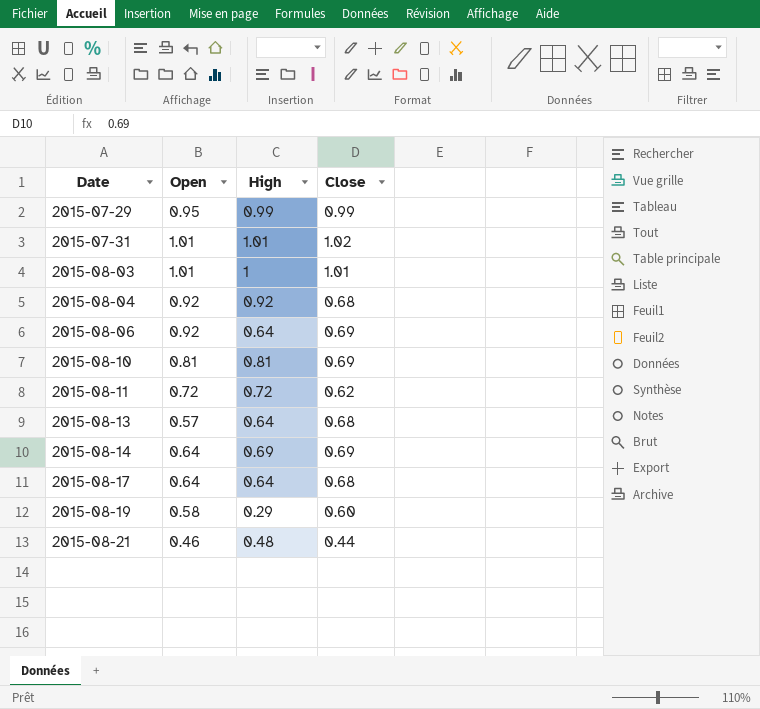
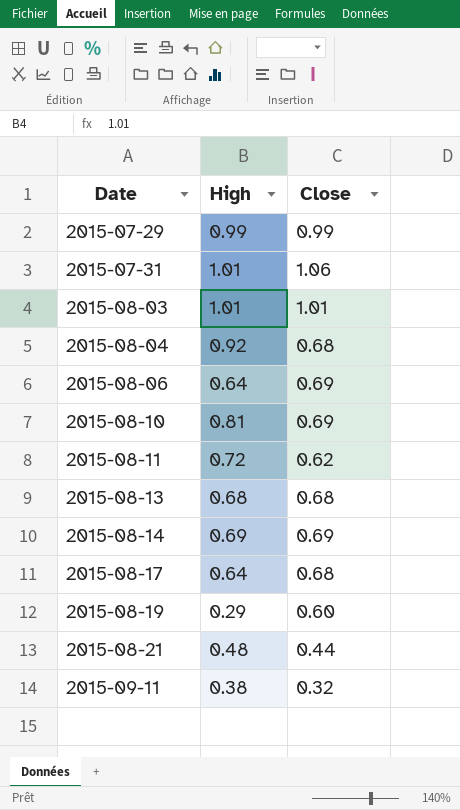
column Open | position: 2 -> none
2015-07-31 | Close: 1.02 -> 1.06
2015-08-03 | High: 1 -> 1.01
2015-08-13 | High: 0.64 -> 0.68
row 2015-09-11: none -> 0.38 | 0.32

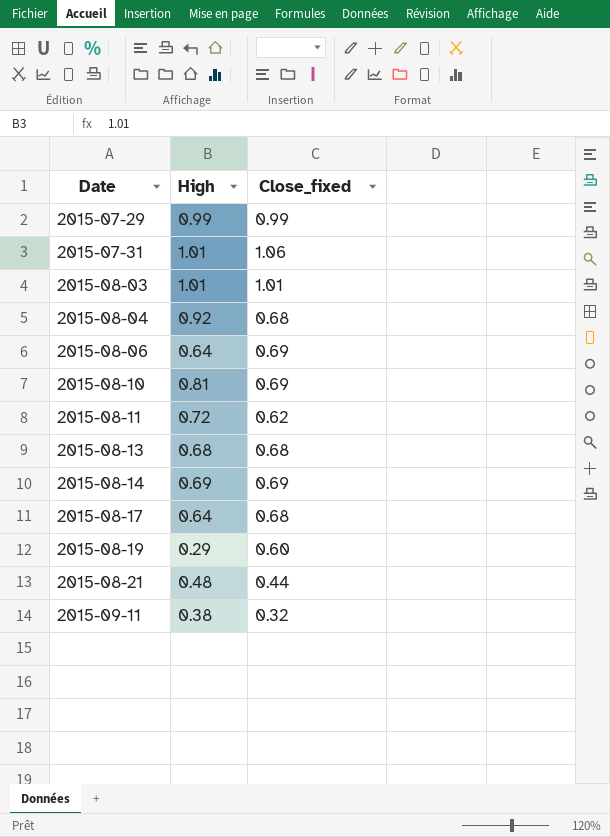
column name: Close -> Close_fixed

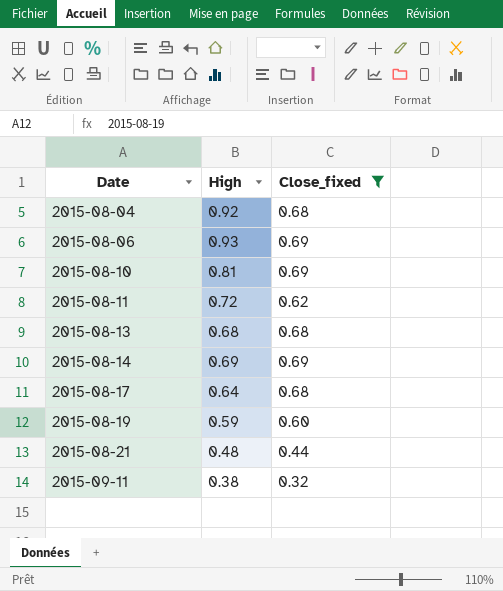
filter: none -> Close_fixed <= 0.69
2015-08-06 | High: 0.64 -> 0.93
2015-08-19 | High: 0.29 -> 0.59

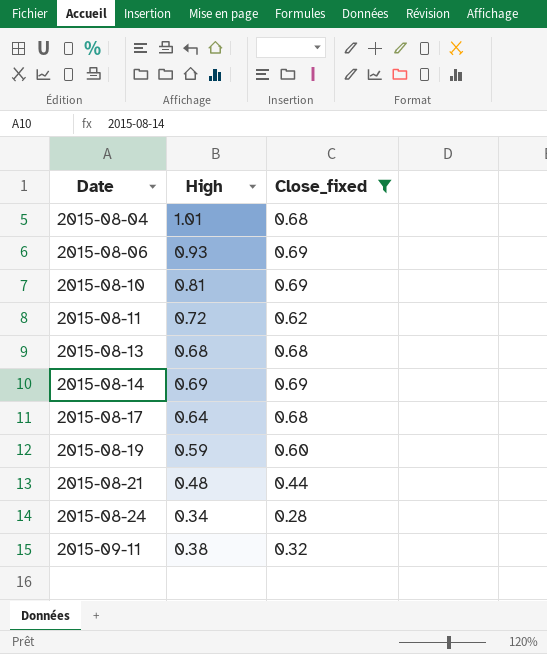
2015-08-04 | High: 0.92 -> 1.01
row 2015-08-24: none -> 0.34 | 0.28

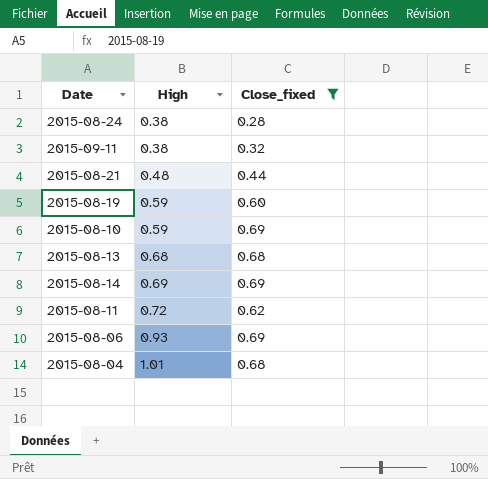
row order: Date ascending -> High ascending
row 2015-08-17: 0.64 | 0.68 -> none
2015-08-24 | High: 0.34 -> 0.38
2015-08-10 | High: 0.81 -> 0.59

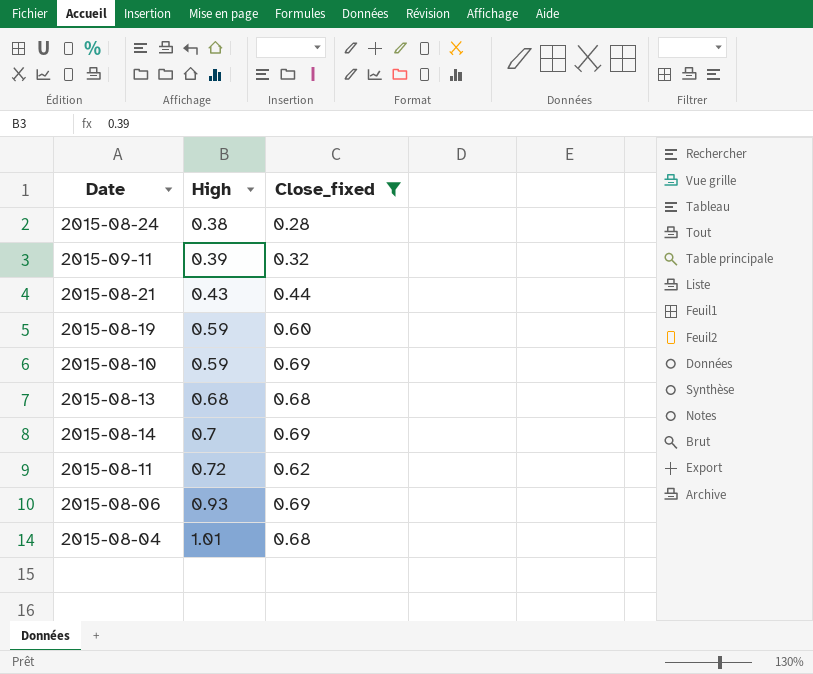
2015-09-11 | High: 0.38 -> 0.39
2015-08-21 | High: 0.48 -> 0.43
2015-08-14 | High: 0.69 -> 0.7

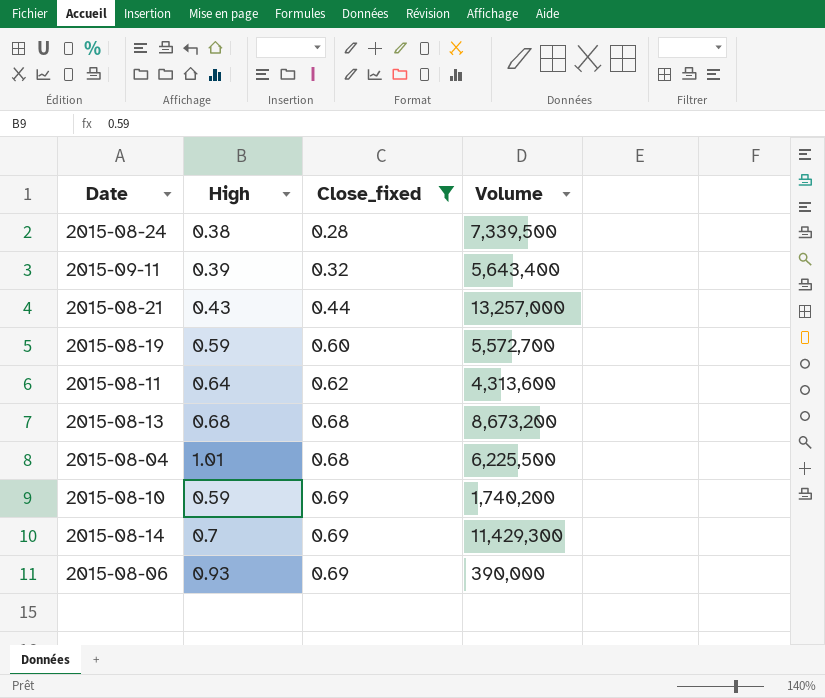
row order: High ascending -> Close_fixed ascending
column Volume | position: none -> 4
2015-08-11 | High: 0.72 -> 0.64

